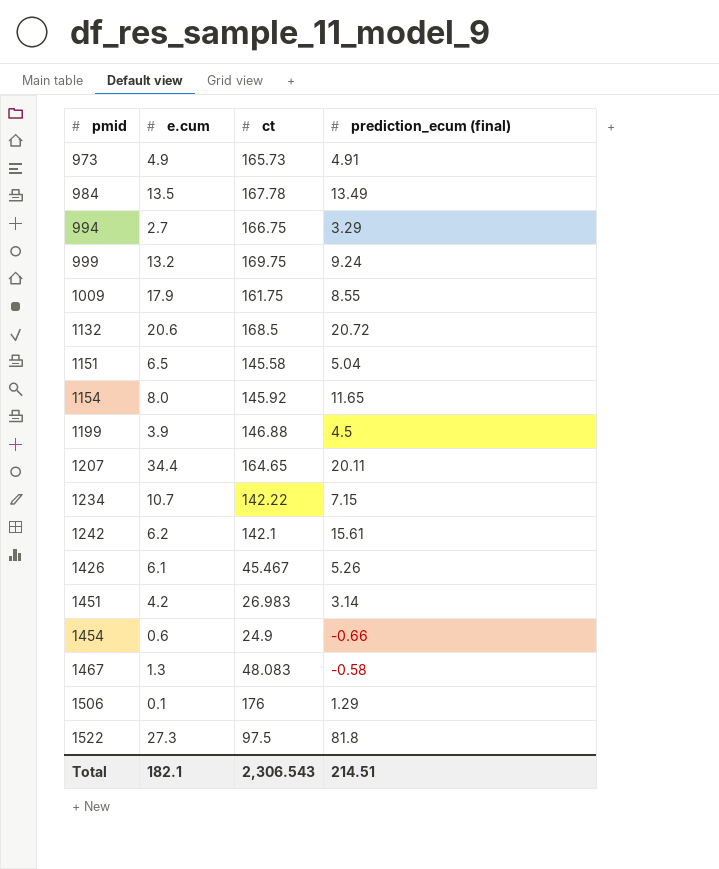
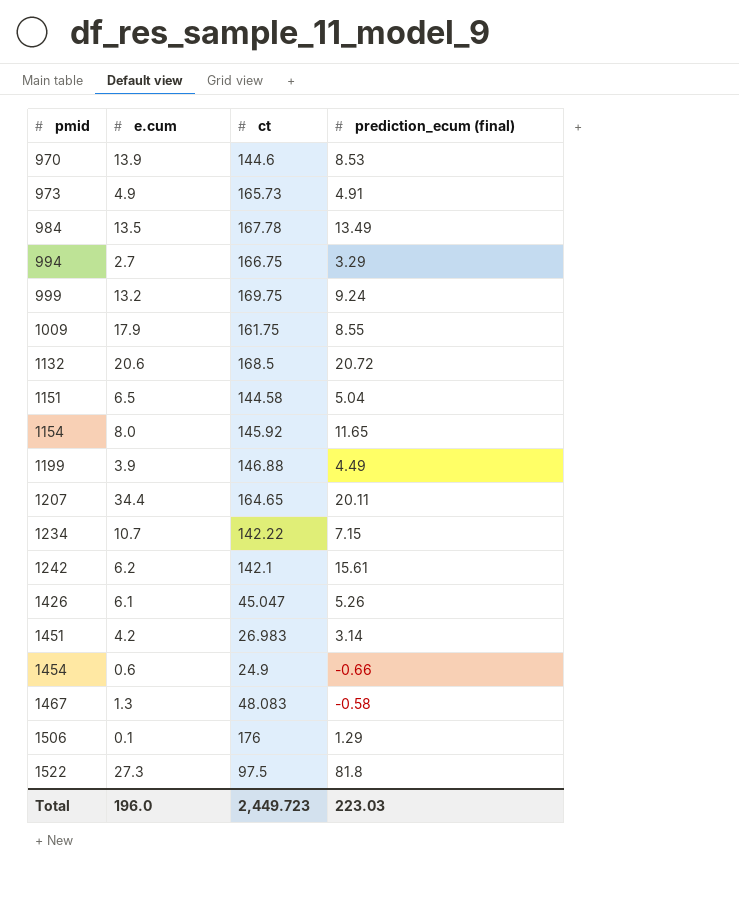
row 970: none -> 13.9 | 144.6 | 8.53
1151 | ct: 145.58 -> 144.58
1199 | prediction_ecum (final): 4.5 -> 4.49
1426 | ct: 45.467 -> 45.047
Total | e.cum: 182.1 -> 196.0
Total | ct: 2,306.543 -> 2,449.723
Total | prediction_ecum (final): 214.51 -> 223.03

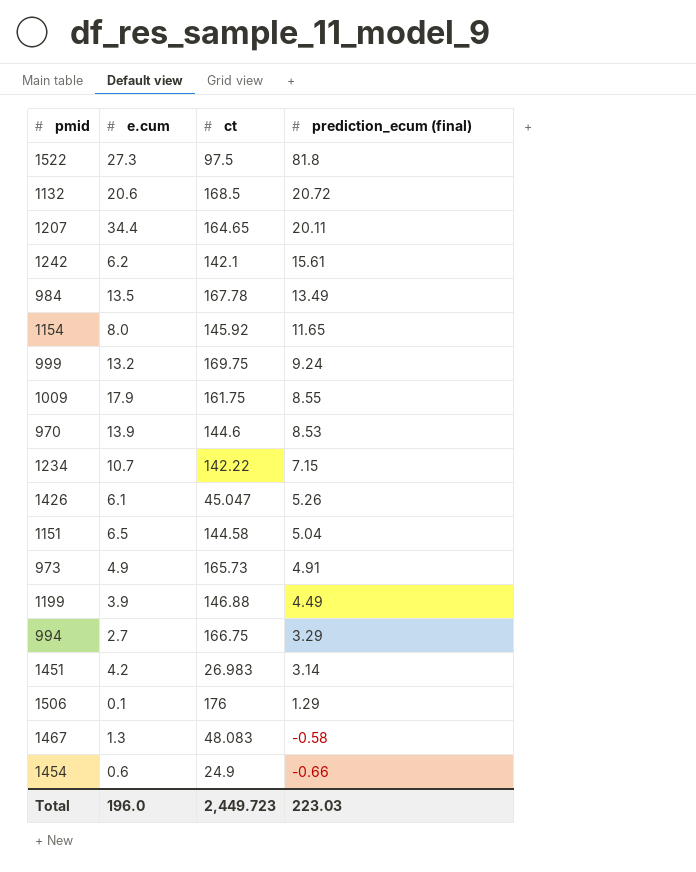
row order: pmid ascending -> prediction_ecum (final) descending

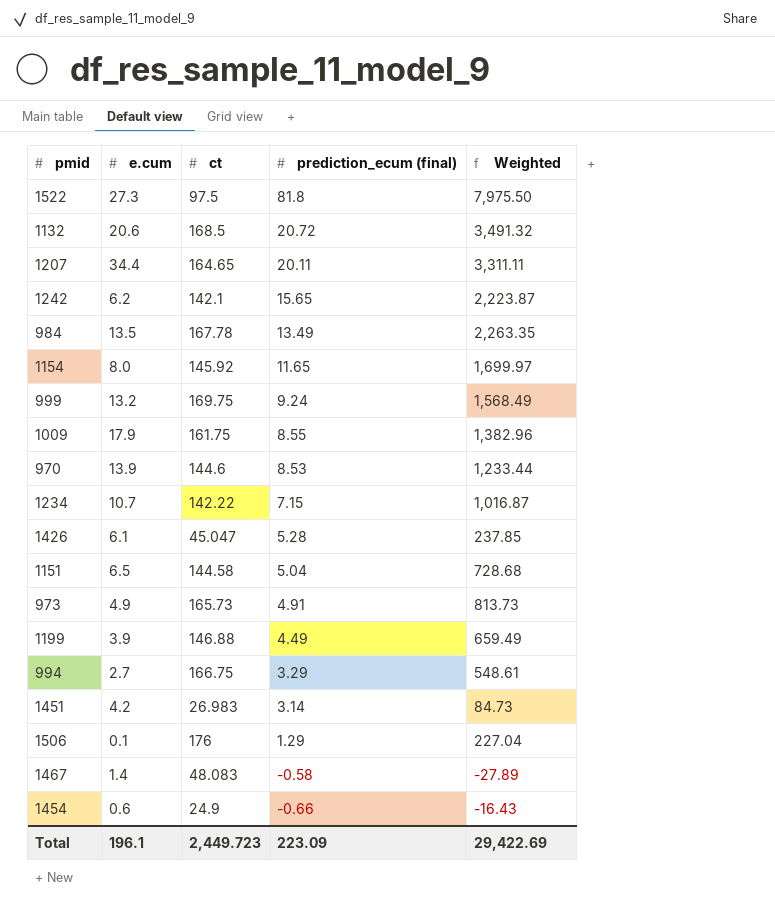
column Weighted | formula: none -> [ct] * [prediction_ecum (final)]
1242 | prediction_ecum (final): 15.61 -> 15.65
1426 | prediction_ecum (final): 5.26 -> 5.28
1467 | e.cum: 1.3 -> 1.4
Total | e.cum: 196.0 -> 196.1
Total | prediction_ecum (final): 223.03 -> 223.09

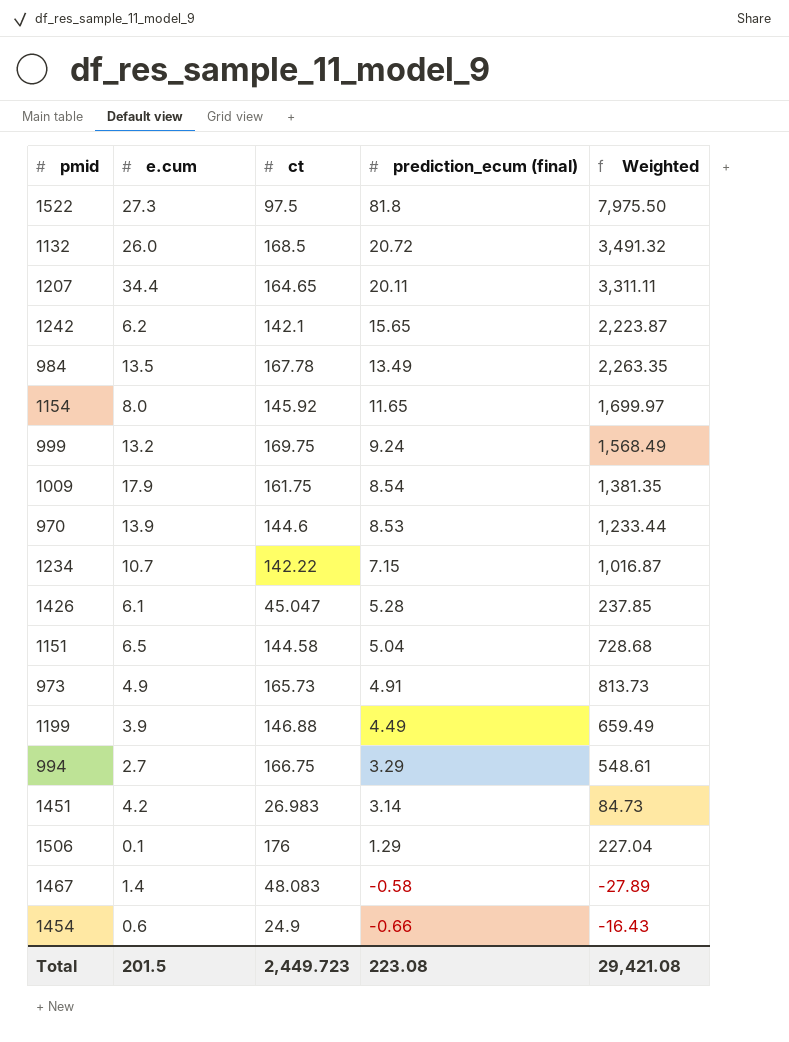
1132 | e.cum: 20.6 -> 26.0
1009 | prediction_ecum (final): 8.55 -> 8.54
1009 | Weighted: 1,382.96 -> 1,381.35
Total | e.cum: 196.1 -> 201.5
Total | prediction_ecum (final): 223.09 -> 223.08
Total | Weighted: 29,422.69 -> 29,421.08

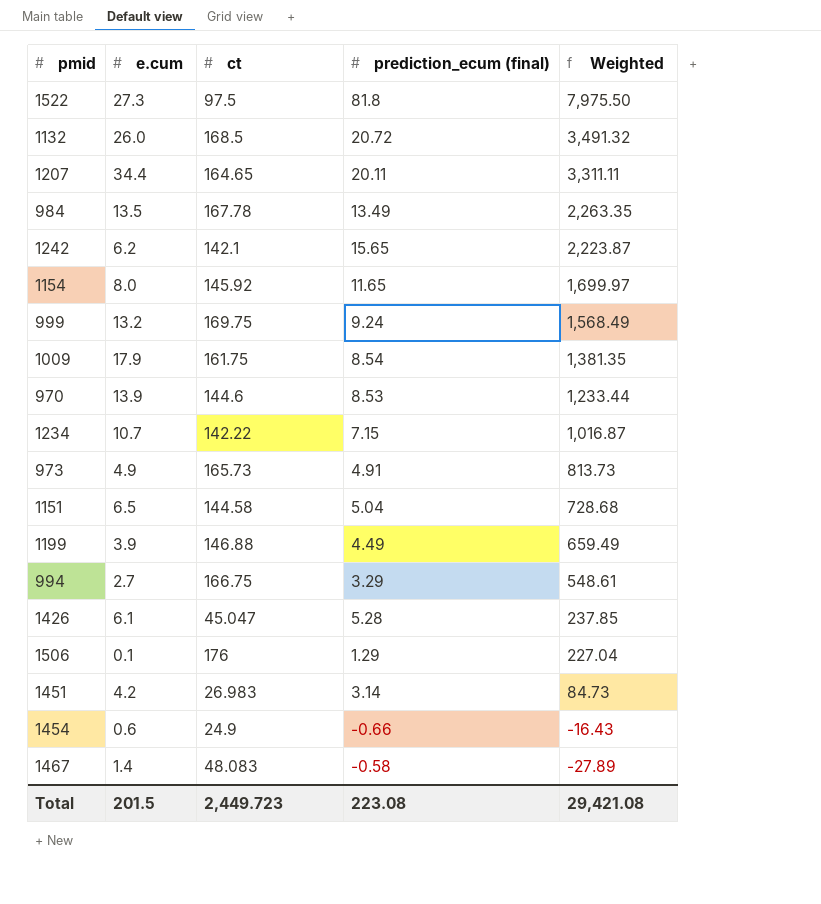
row order: prediction_ecum (final) descending -> Weighted descending

